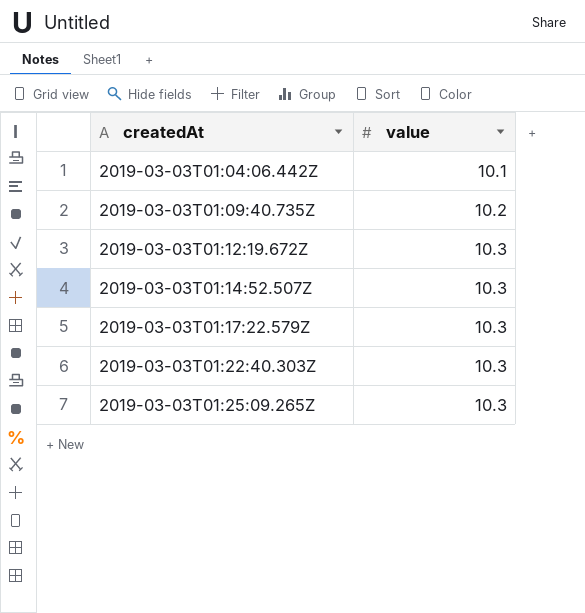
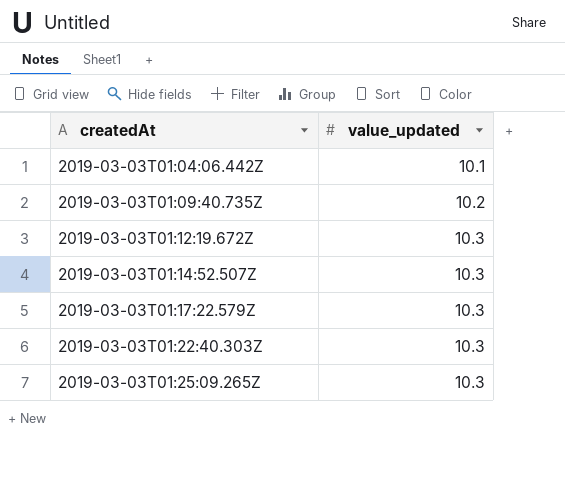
column name: value -> value_updated

